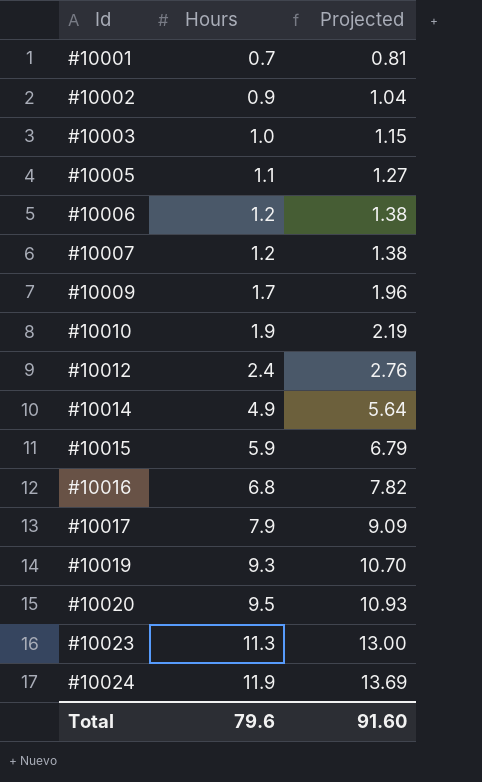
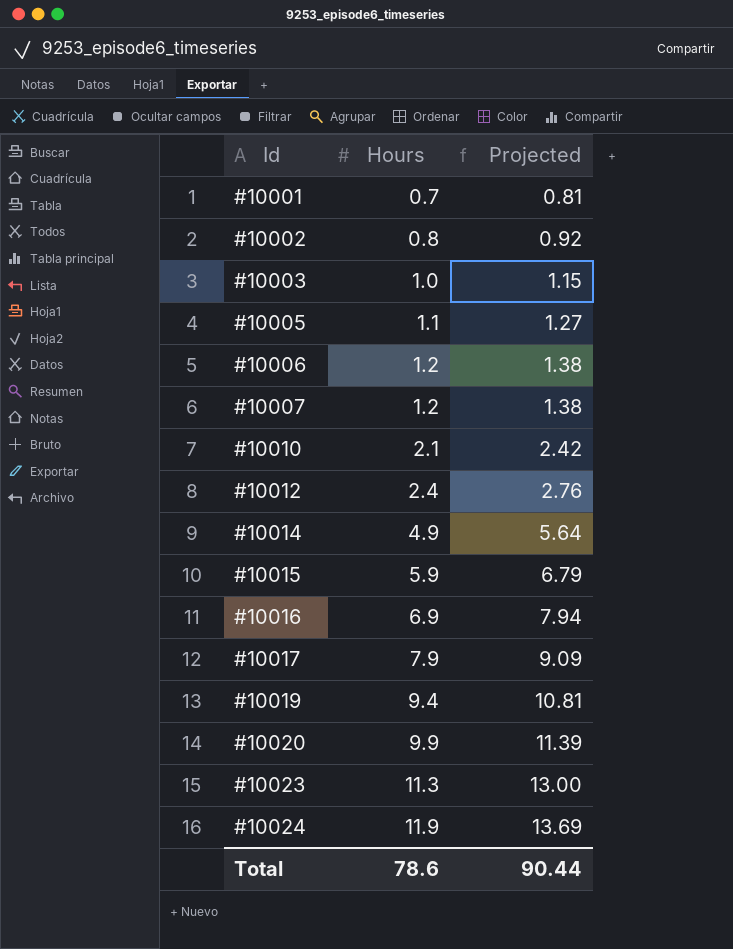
row #10009: 1.7 | 1.96 -> none
#10002 | Hours: 0.9 -> 0.8
#10002 | Projected: 1.04 -> 0.92
#10010 | Hours: 1.9 -> 2.1
#10010 | Projected: 2.19 -> 2.42
#10016 | Hours: 6.8 -> 6.9
#10016 | Projected: 7.82 -> 7.94
#10019 | Hours: 9.3 -> 9.4
#10019 | Projected: 10.70 -> 10.81
#10020 | Hours: 9.5 -> 9.9
#10020 | Projected: 10.93 -> 11.39
Total | Hours: 79.6 -> 78.6
Total | Projected: 91.60 -> 90.44

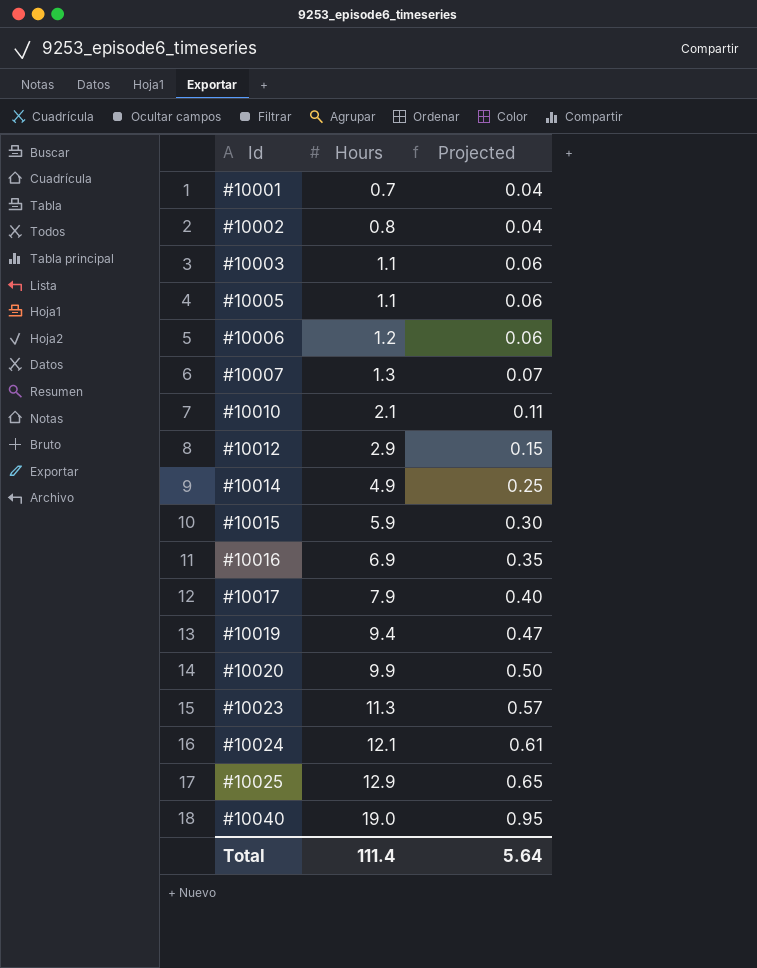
column Projected | formula: [Hours] * 1.15 -> [Hours] * 0.05
#10003 | Hours: 1.0 -> 1.1
#10007 | Hours: 1.2 -> 1.3
#10012 | Hours: 2.4 -> 2.9
#10024 | Hours: 11.9 -> 12.1
row #10025: none -> 12.9 | 0.65
row #10040: none -> 19.0 | 0.95
Total | Hours: 78.6 -> 111.4
Total | Projected: 90.44 -> 5.64

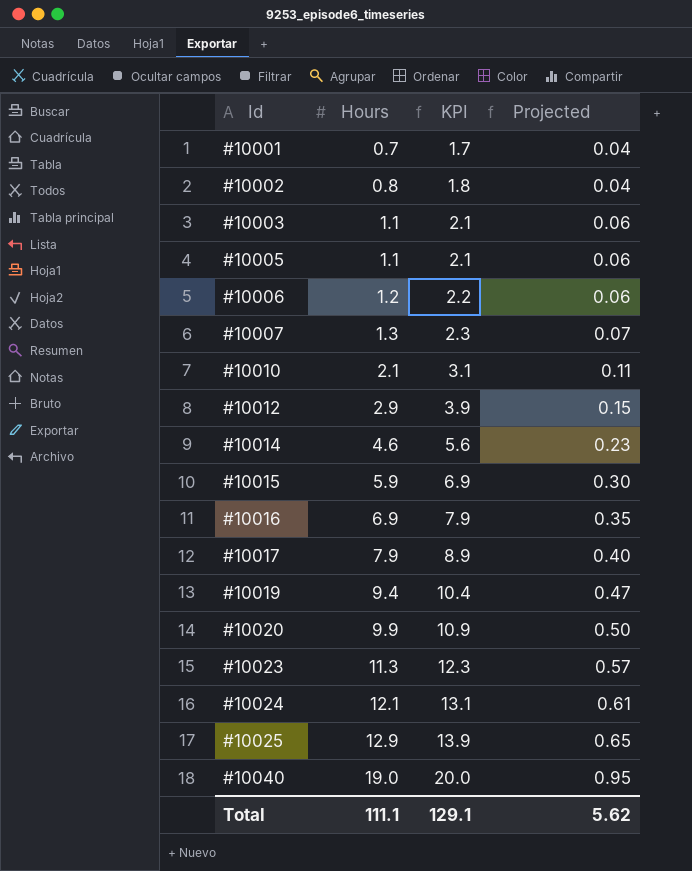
column KPI | formula: none -> [Hours] + 1
#10014 | Hours: 4.9 -> 4.6
#10014 | Projected: 0.25 -> 0.23
Total | Hours: 111.4 -> 111.1
Total | Projected: 5.64 -> 5.62

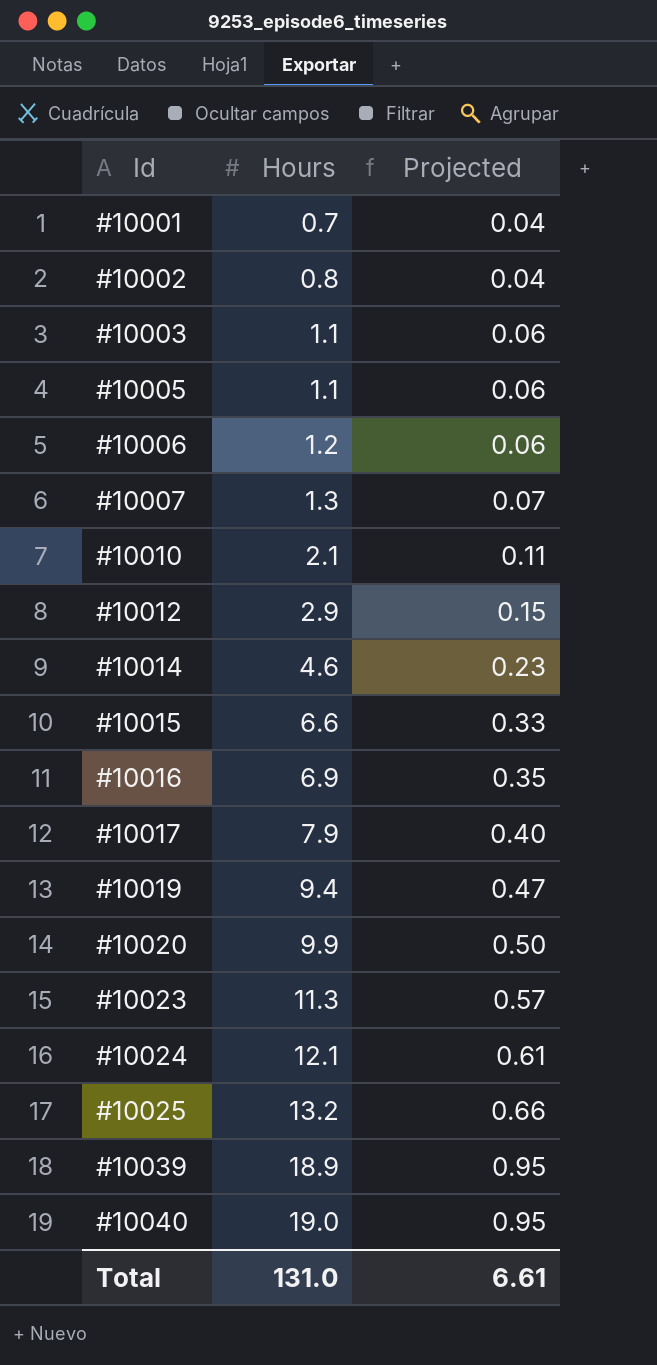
column KPI | formula: [Hours] + 1 -> none
#10015 | Hours: 5.9 -> 6.6
#10015 | Projected: 0.30 -> 0.33
#10025 | Hours: 12.9 -> 13.2
#10025 | Projected: 0.65 -> 0.66
row #10039: none -> 18.9 | 0.95
Total | Hours: 111.1 -> 131.0
Total | Projected: 5.62 -> 6.61

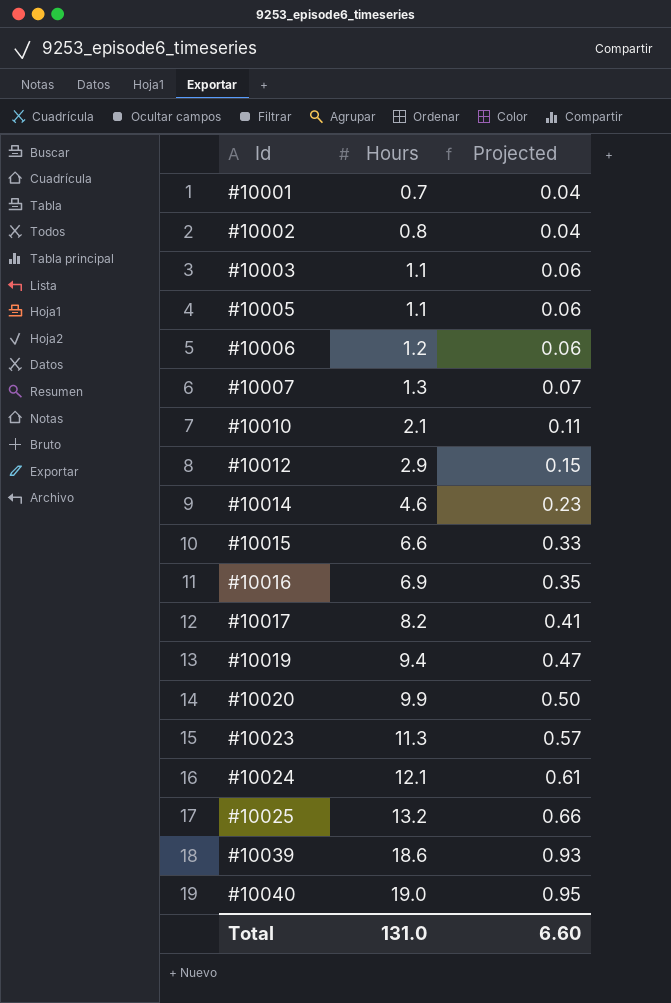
#10017 | Hours: 7.9 -> 8.2
#10017 | Projected: 0.40 -> 0.41
#10039 | Hours: 18.9 -> 18.6
#10039 | Projected: 0.95 -> 0.93
Total | Projected: 6.61 -> 6.60

